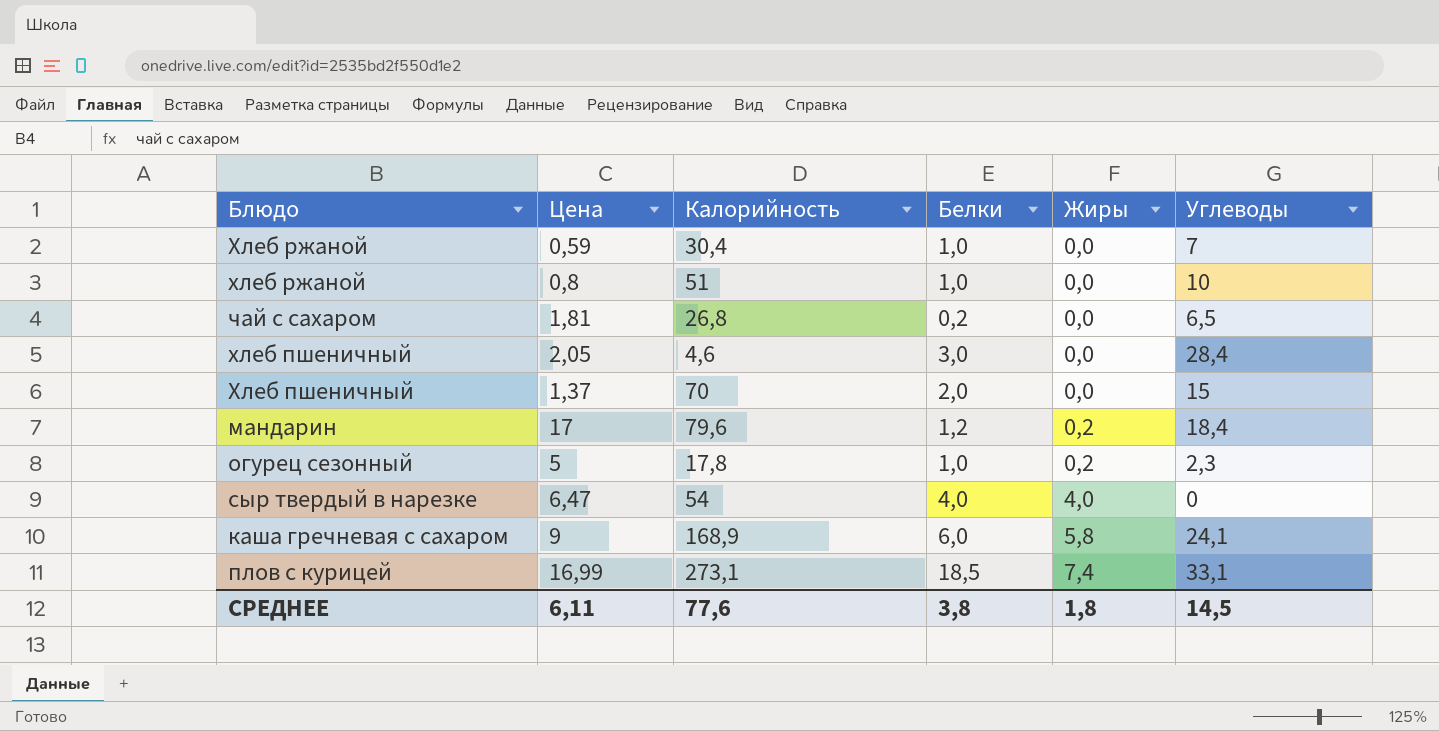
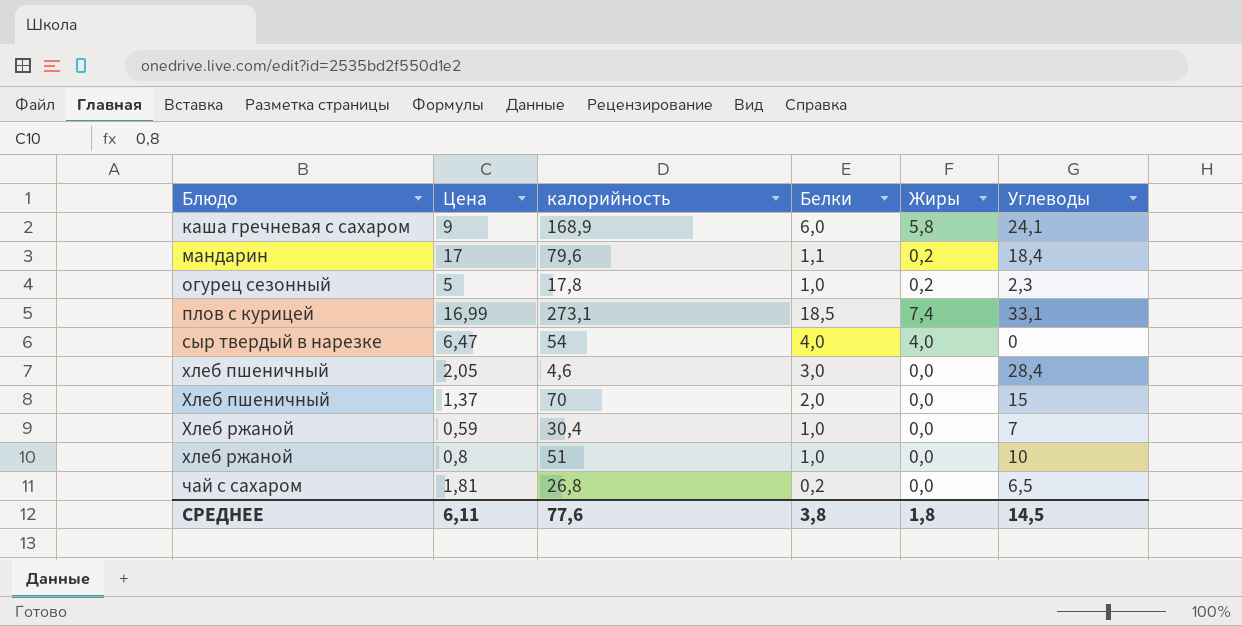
row order: Жиры ascending -> Блюдо ascending
column name: Калорийность -> калорийность
мандарин | Белки: 1,2 -> 1,1

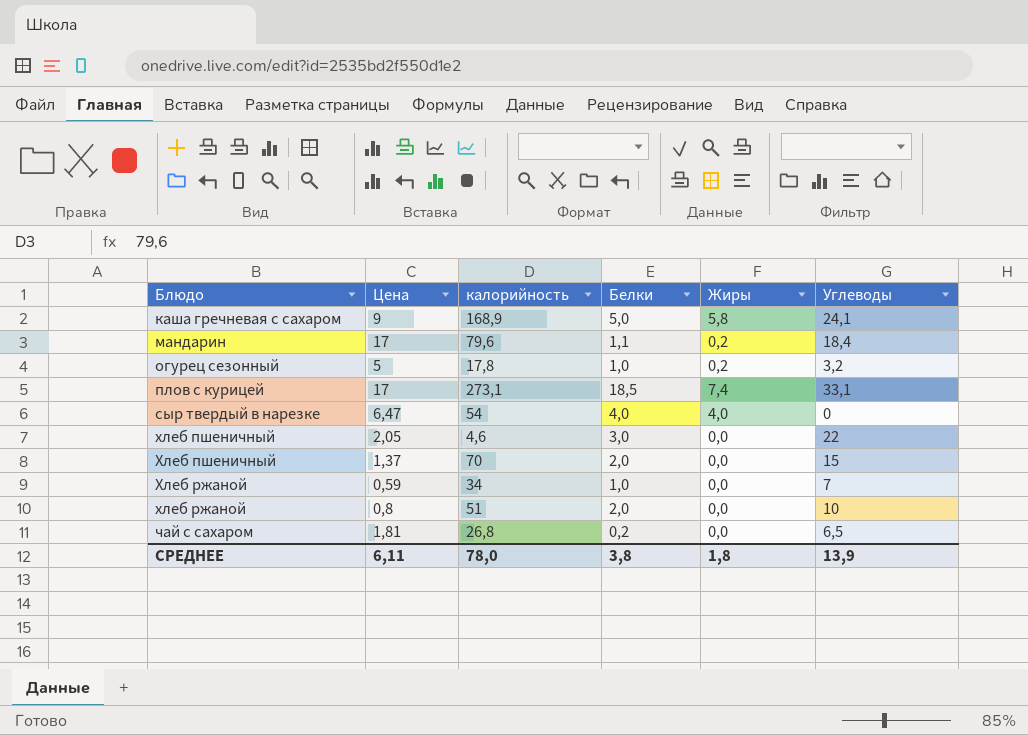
каша гречневая с сахаром | Белки: 6,0 -> 5,0
огурец сезонный | Углеводы: 2,3 -> 3,2
плов с курицей | Цена: 16,99 -> 17
хлеб пшеничный | Углеводы: 28,4 -> 22
Хлеб ржаной | калорийность: 30,4 -> 34
хлеб ржаной | Белки: 1,0 -> 2,0
СРЕДНЕЕ | калорийность: 77,6 -> 78,0
СРЕДНЕЕ | Углеводы: 14,5 -> 13,9

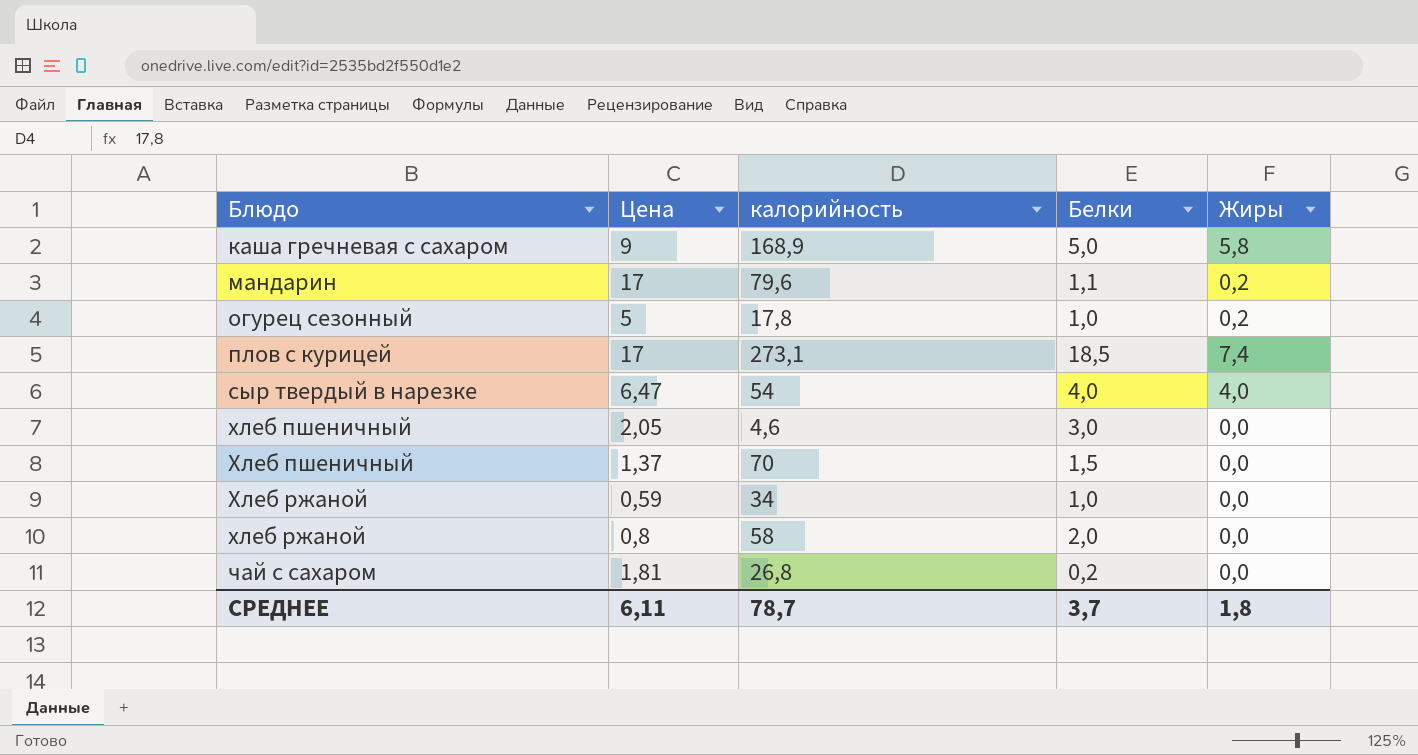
column Углеводы | position: 6 -> none
Хлеб пшеничный | Белки: 2,0 -> 1,5
хлеб ржаной | калорийность: 51 -> 58
СРЕДНЕЕ | калорийность: 78,0 -> 78,7
СРЕДНЕЕ | Белки: 3,8 -> 3,7

